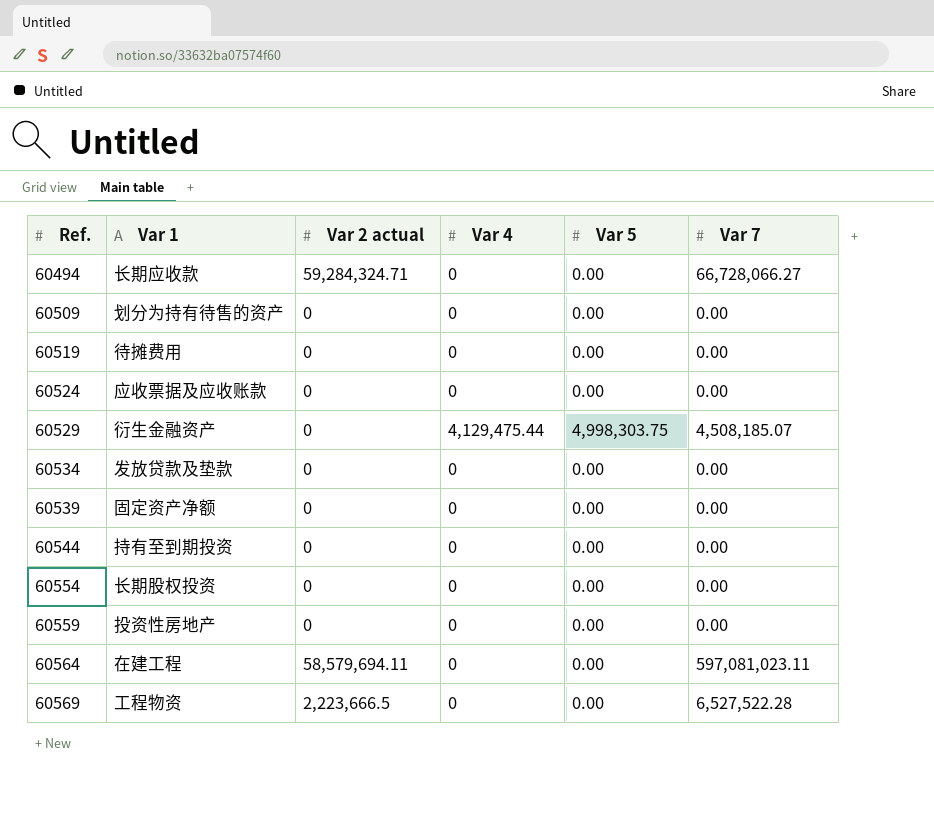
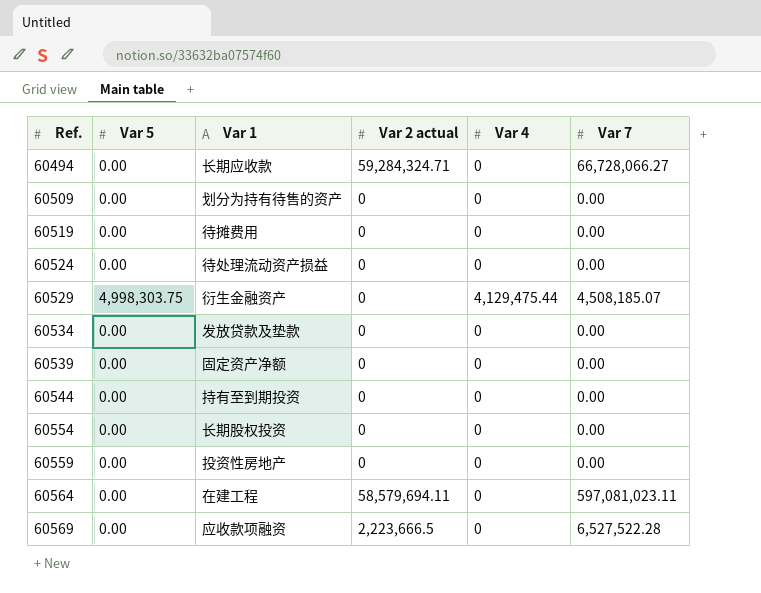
column Var 5 | position: 5 -> 2
60524 | Var 1: 应收票据及应收账款 -> 待处理流动资产损益
60569 | Var 1: 工程物资 -> 应收款项融资

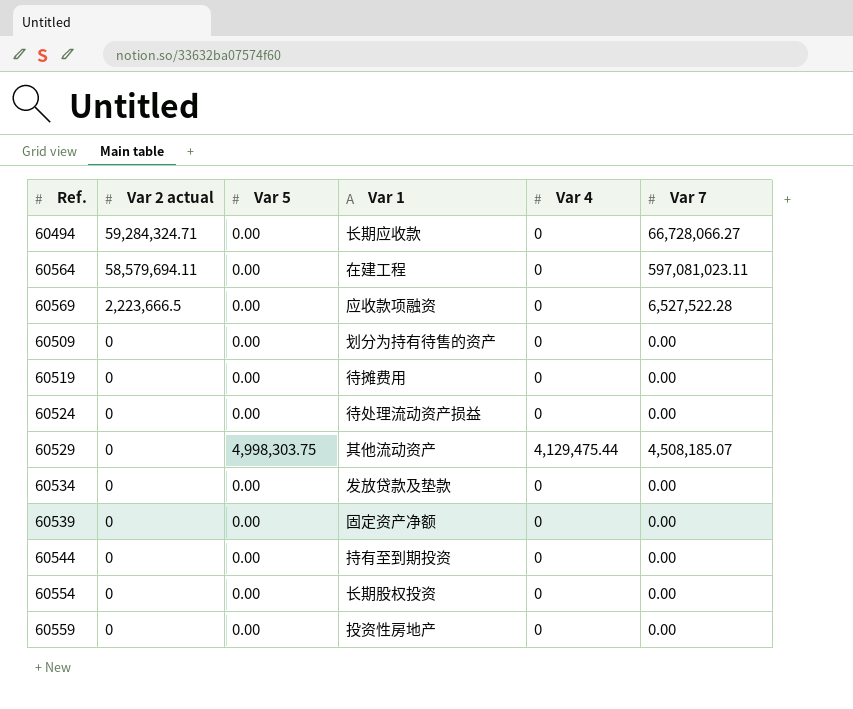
row order: Ref. ascending -> Var 2 actual descending
column Var 2 actual | position: 4 -> 2
60529 | Var 1: 衍生金融资产 -> 其他流动资产

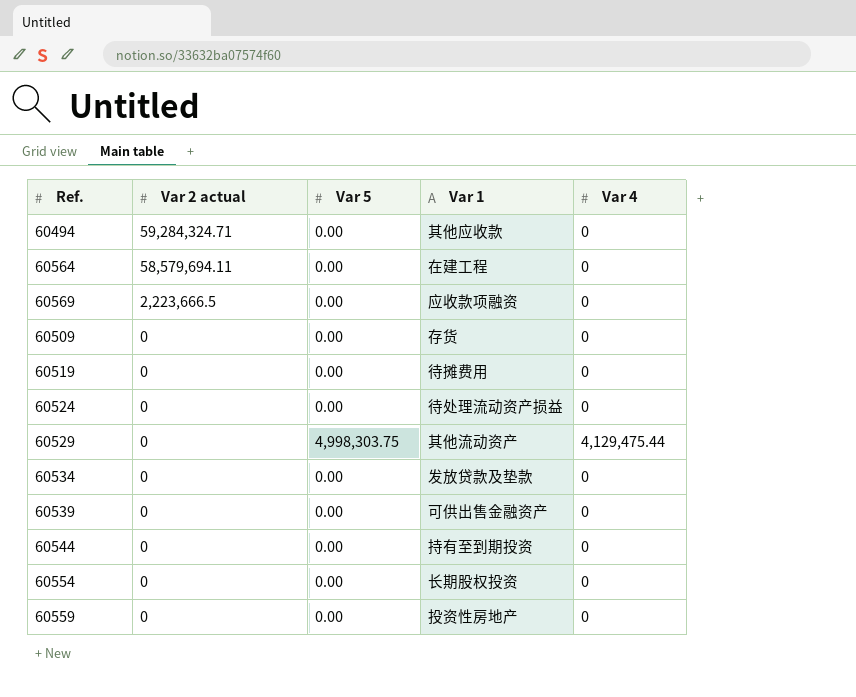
column Var 7 | position: 6 -> none
60494 | Var 1: 长期应收款 -> 其他应收款
60509 | Var 1: 划分为持有待售的资产 -> 存货
60539 | Var 1: 固定资产净额 -> 可供出售金融资产

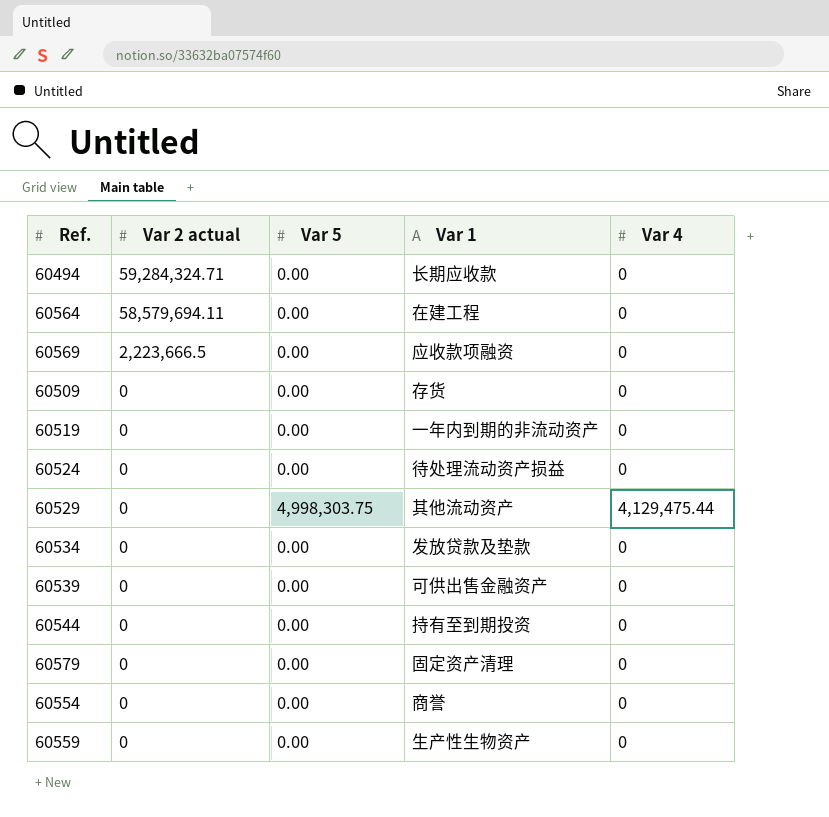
60494 | Var 1: 其他应收款 -> 长期应收款
60519 | Var 1: 待摊费用 -> 一年内到期的非流动资产
row 60579: none -> 0 | 0.00 | 固定资产清理 | 0
60554 | Var 1: 长期股权投资 -> 商誉
60559 | Var 1: 投资性房地产 -> 生产性生物资产

